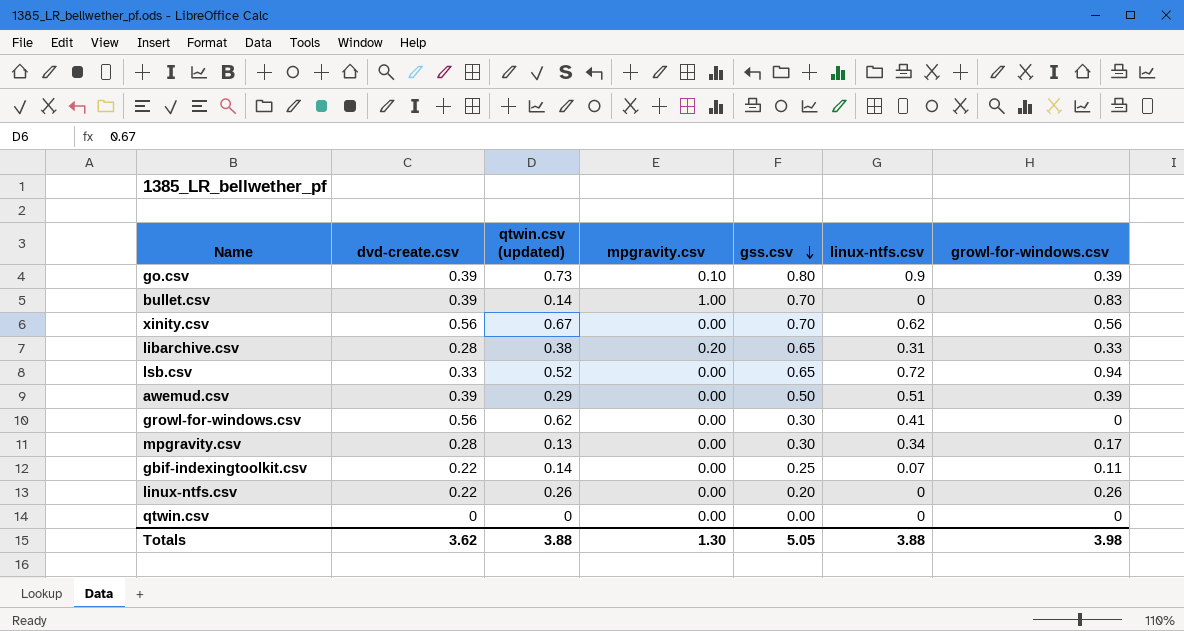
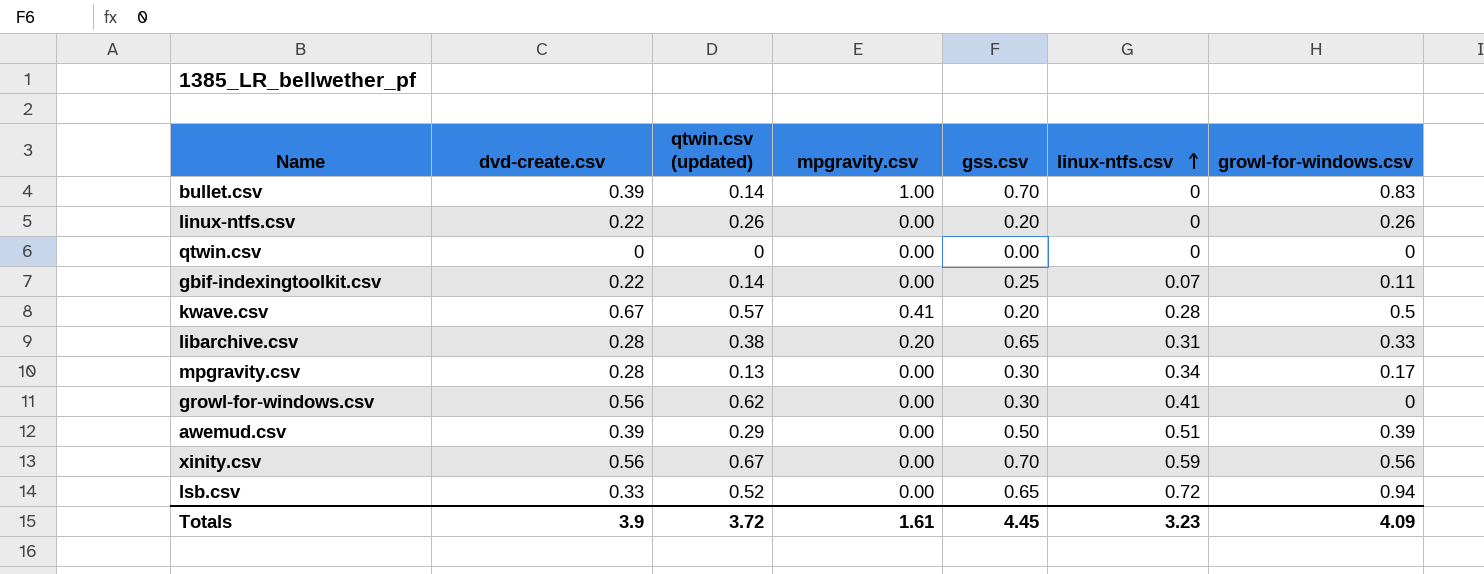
row order: gss.csv descending -> linux-ntfs.csv ascending
row go.csv: 0.39 | 0.73 | 0.10 | 0.80 | 0.9 | 0.39 -> none
row kwave.csv: none -> 0.67 | 0.57 | 0.41 | 0.20 | 0.28 | 0.5
xinity.csv | linux-ntfs.csv: 0.62 -> 0.59
Totals | dvd-create.csv: 3.62 -> 3.9
Totals | qtwin.csv (updated): 3.88 -> 3.72
Totals | mpgravity.csv: 1.30 -> 1.61
Totals | gss.csv: 5.05 -> 4.45
Totals | linux-ntfs.csv: 3.88 -> 3.23
Totals | growl-for-windows.csv: 3.98 -> 4.09

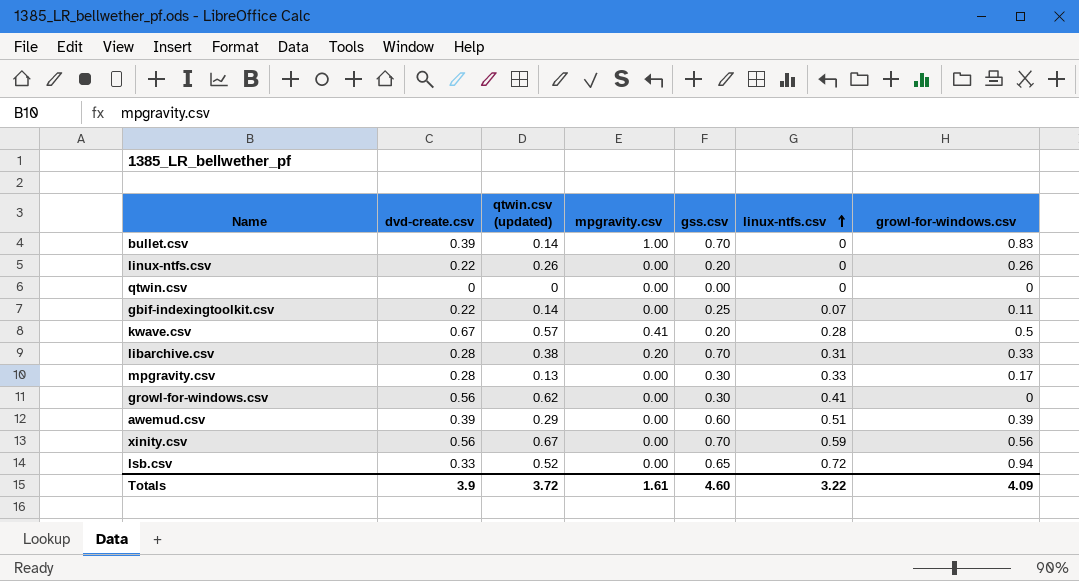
libarchive.csv | gss.csv: 0.65 -> 0.70
mpgravity.csv | linux-ntfs.csv: 0.34 -> 0.33
awemud.csv | gss.csv: 0.50 -> 0.60
Totals | gss.csv: 4.45 -> 4.60
Totals | linux-ntfs.csv: 3.23 -> 3.22

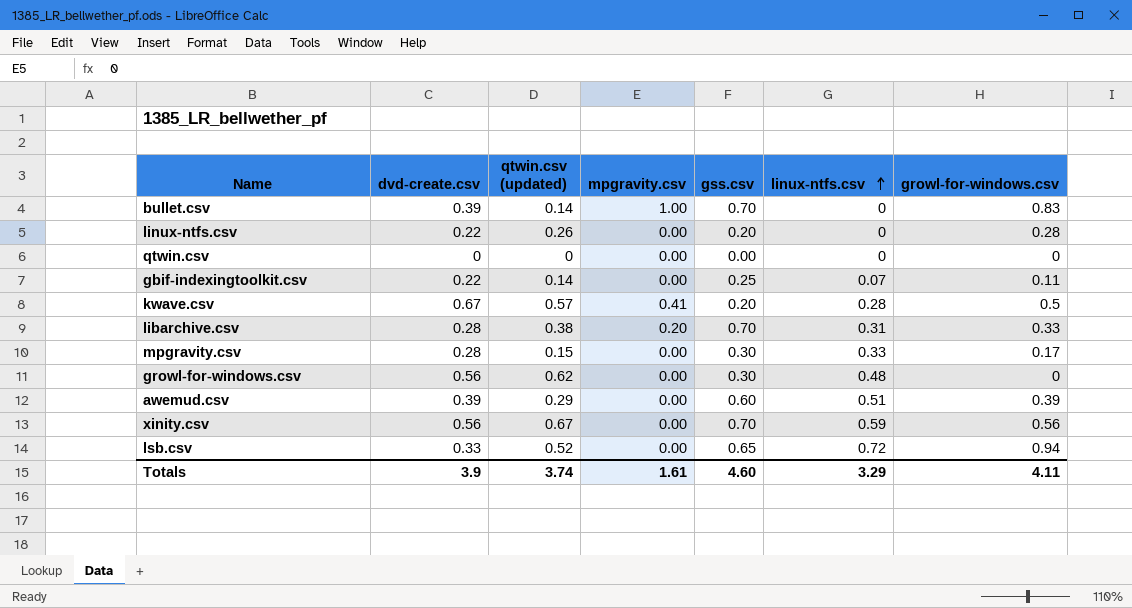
linux-ntfs.csv | growl-for-windows.csv: 0.26 -> 0.28
mpgravity.csv | qtwin.csv (updated): 0.13 -> 0.15
growl-for-windows.csv | linux-ntfs.csv: 0.41 -> 0.48
Totals | qtwin.csv (updated): 3.72 -> 3.74
Totals | linux-ntfs.csv: 3.22 -> 3.29
Totals | growl-for-windows.csv: 4.09 -> 4.11

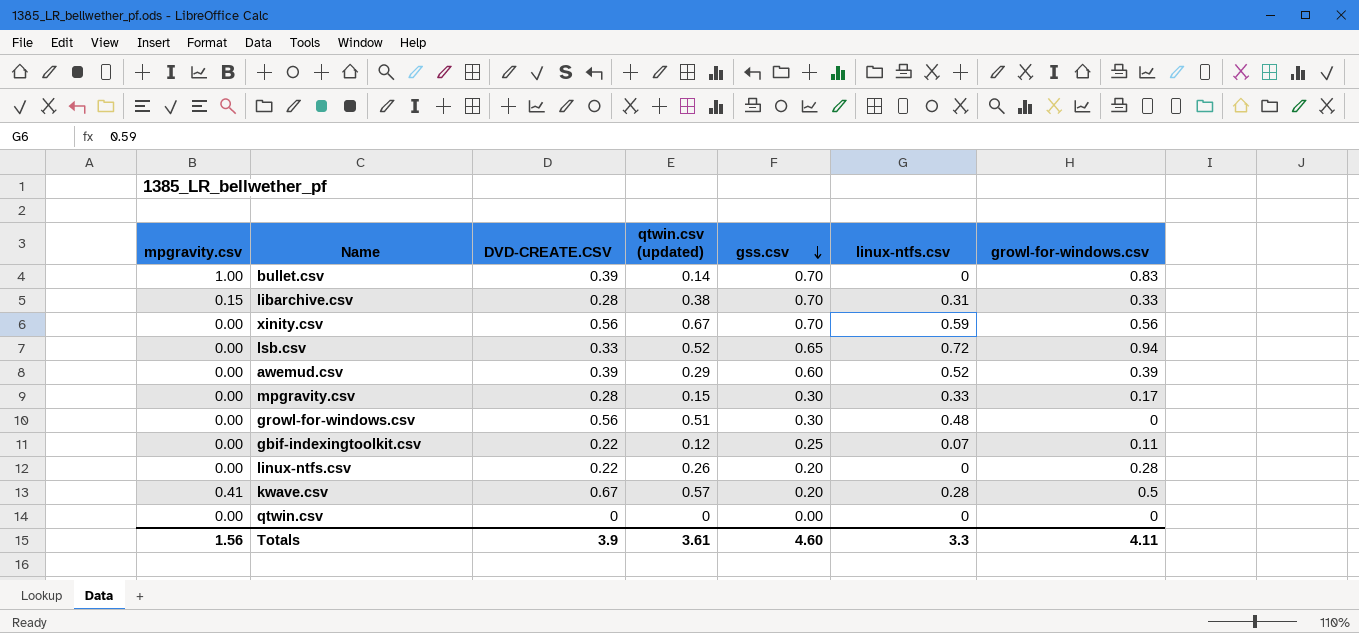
row order: linux-ntfs.csv ascending -> gss.csv descending
column mpgravity.csv | position: 4 -> 1
column name: dvd-create.csv -> DVD-CREATE.CSV
libarchive.csv | mpgravity.csv: 0.20 -> 0.15
awemud.csv | linux-ntfs.csv: 0.51 -> 0.52
growl-for-windows.csv | qtwin.csv (updated): 0.62 -> 0.51
gbif-indexingtoolkit.csv | qtwin.csv (updated): 0.14 -> 0.12
Totals | mpgravity.csv: 1.61 -> 1.56
Totals | qtwin.csv (updated): 3.74 -> 3.61
Totals | linux-ntfs.csv: 3.29 -> 3.3

